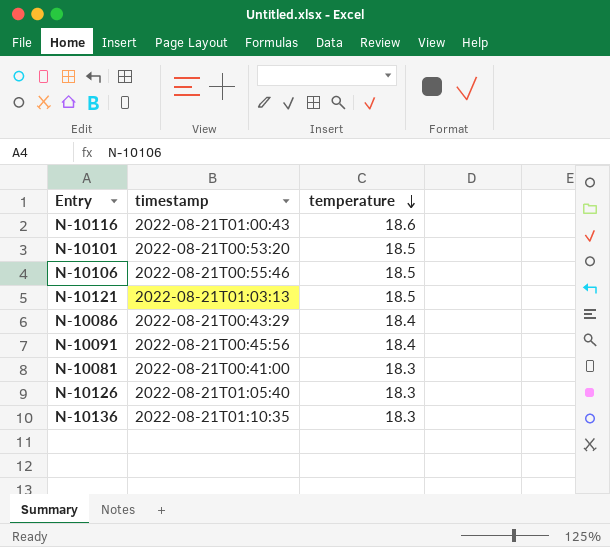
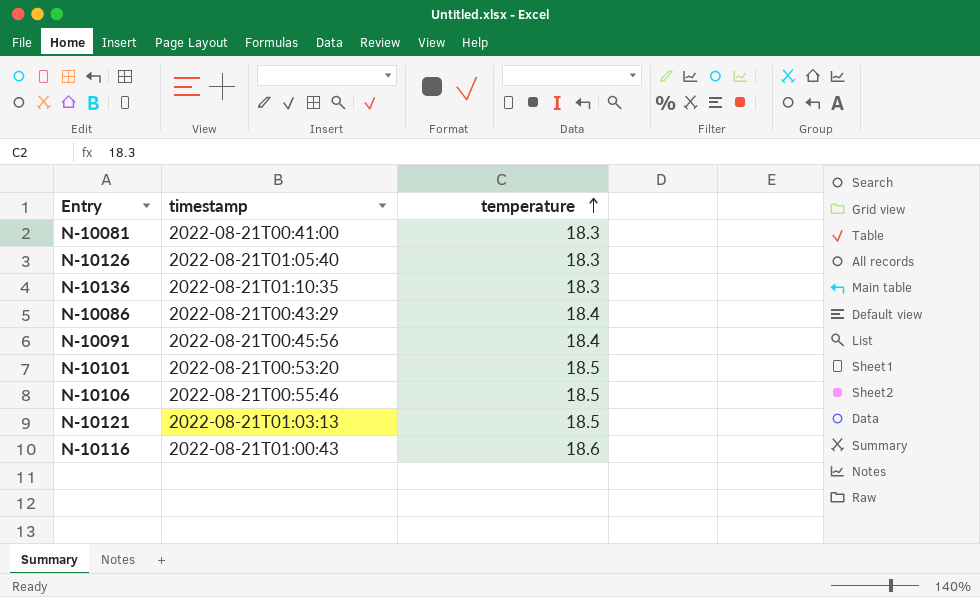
row order: temperature descending -> temperature ascending

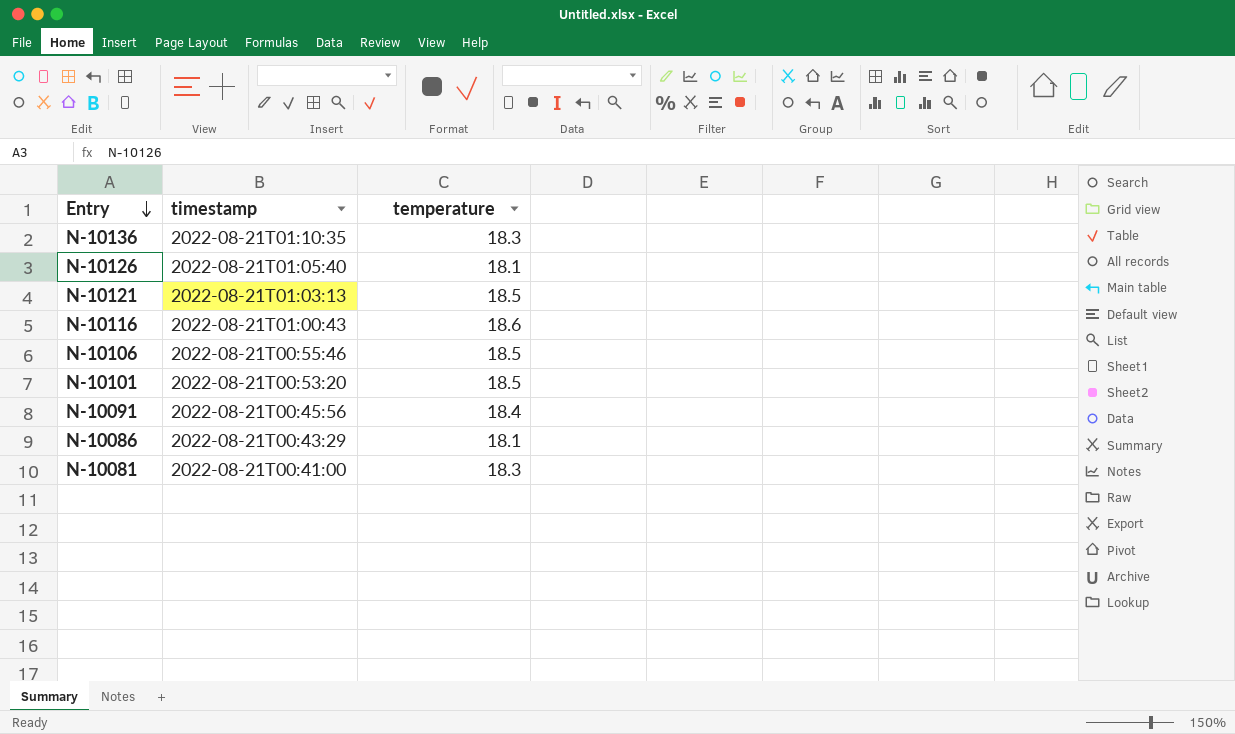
row order: temperature ascending -> Entry descending
N-10126 | temperature: 18.3 -> 18.1
N-10086 | temperature: 18.4 -> 18.1

